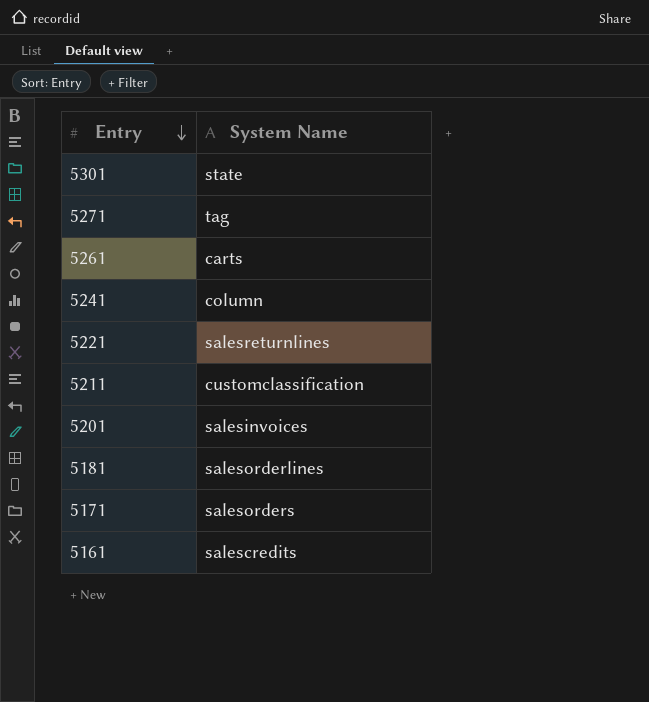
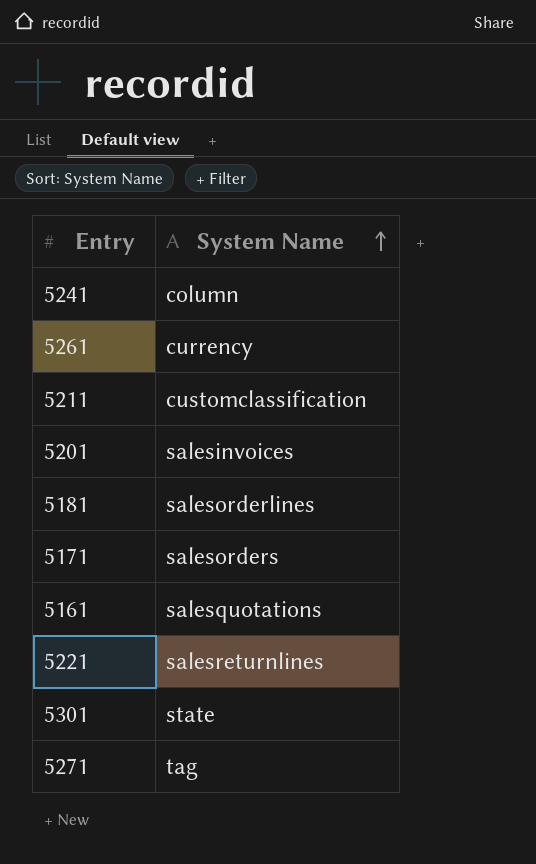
row order: Entry descending -> System Name ascending
5261 | System Name: carts -> currency
5161 | System Name: salescredits -> salesquotations

